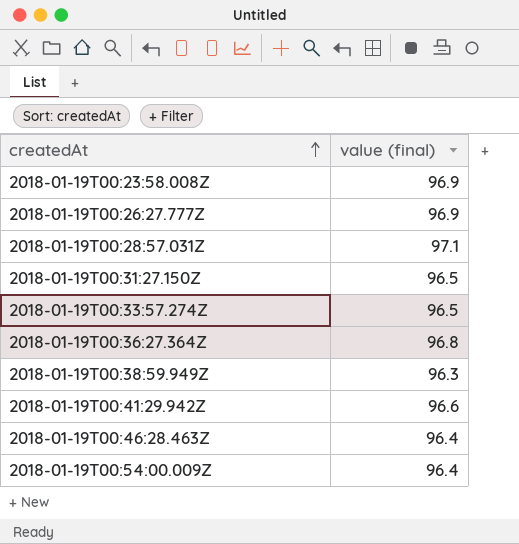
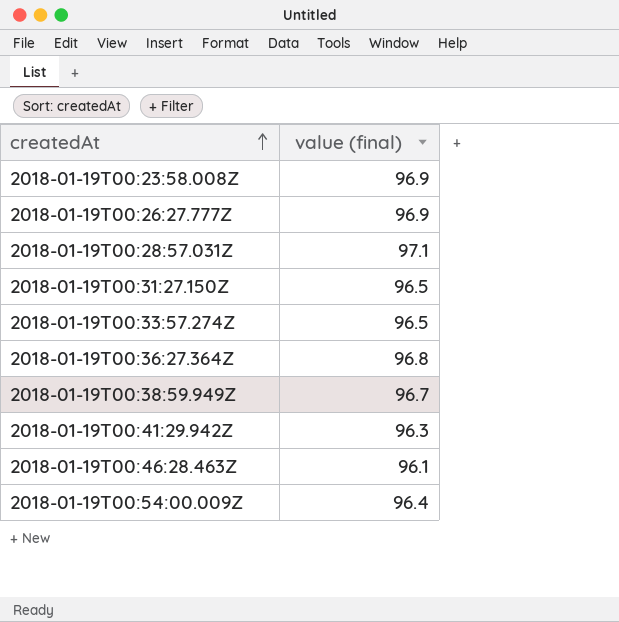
2018-01-19T00:38:59.949Z | value (final): 96.3 -> 96.7
2018-01-19T00:41:29.942Z | value (final): 96.6 -> 96.3
2018-01-19T00:46:28.463Z | value (final): 96.4 -> 96.1

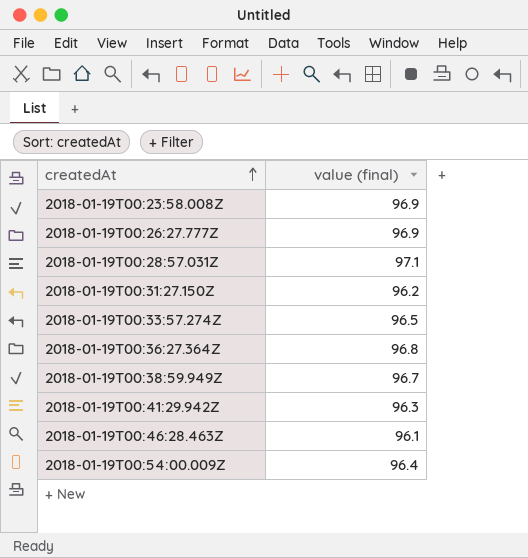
2018-01-19T00:31:27.150Z | value (final): 96.5 -> 96.2

